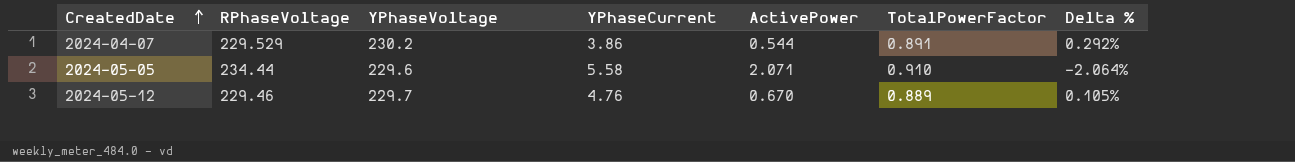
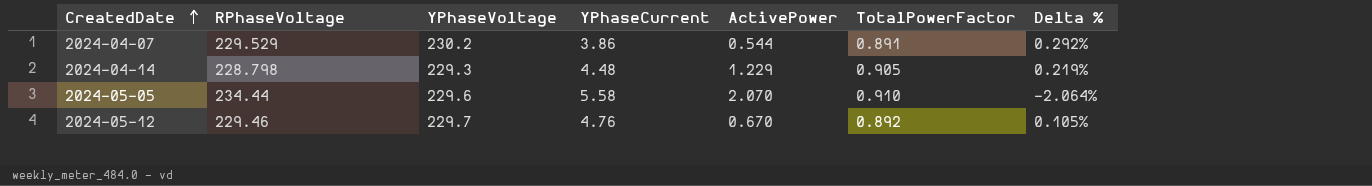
row 2024-04-14: none -> 228.798 | 229.3 | 4.48 | 1.229 | 0.905 | 0.219%
2024-05-05 | ActivePower: 2.071 -> 2.070
2024-05-12 | TotalPowerFactor: 0.889 -> 0.892

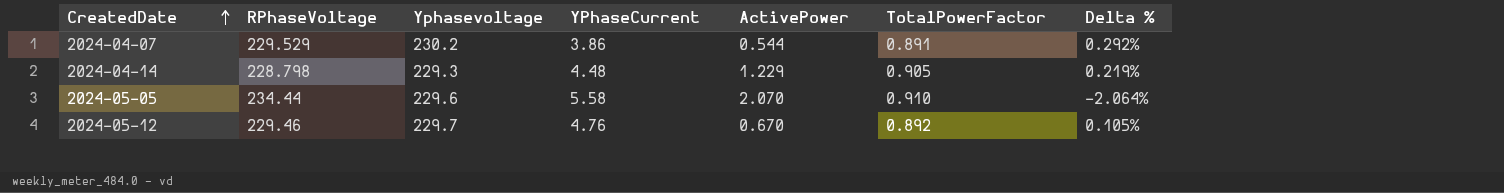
column name: YPhaseVoltage -> Yphasevoltage

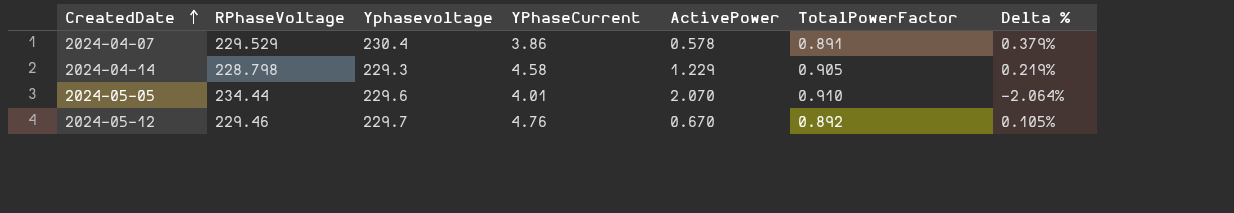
2024-04-07 | Yphasevoltage: 230.2 -> 230.4
2024-04-07 | ActivePower: 0.544 -> 0.578
2024-04-07 | Delta %: 0.292% -> 0.379%
2024-04-14 | YPhaseCurrent: 4.48 -> 4.58
2024-05-05 | YPhaseCurrent: 5.58 -> 4.01

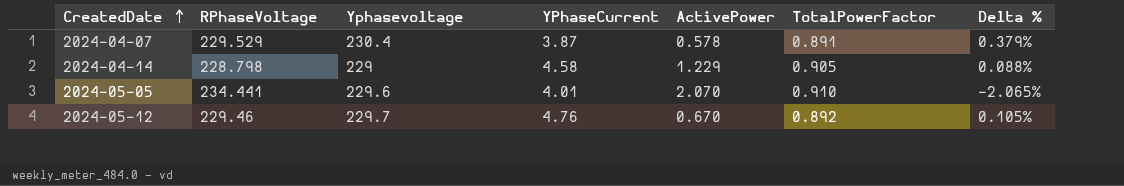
2024-04-07 | YPhaseCurrent: 3.86 -> 3.87
2024-04-14 | Yphasevoltage: 229.3 -> 229
2024-04-14 | Delta %: 0.219% -> 0.088%
2024-05-05 | RPhaseVoltage: 234.44 -> 234.441
2024-05-05 | Delta %: -2.064% -> -2.065%

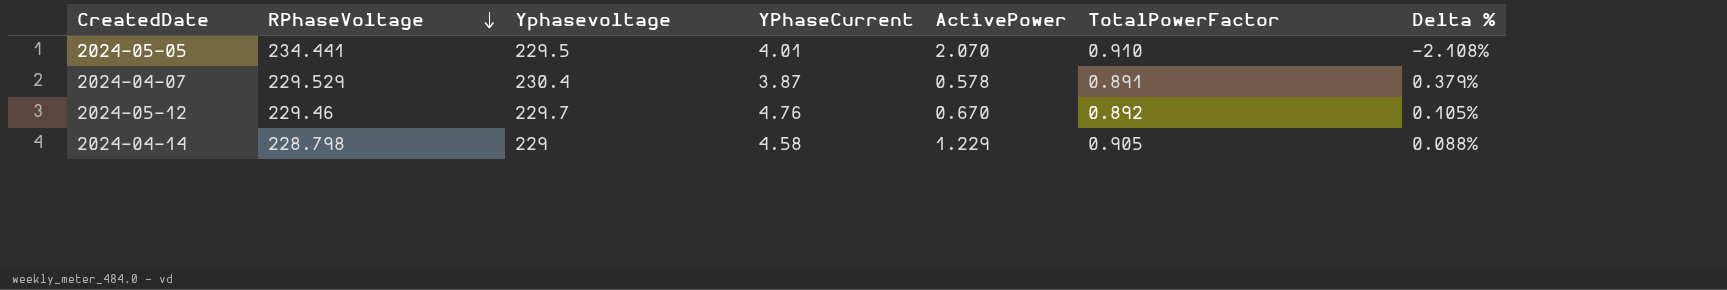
row order: CreatedDate ascending -> RPhaseVoltage descending
2024-05-05 | Yphasevoltage: 229.6 -> 229.5
2024-05-05 | Delta %: -2.065% -> -2.108%

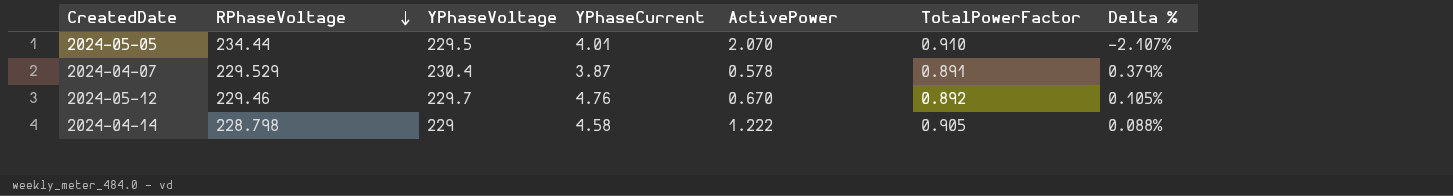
column name: Yphasevoltage -> YPhaseVoltage
2024-05-05 | RPhaseVoltage: 234.441 -> 234.44
2024-05-05 | Delta %: -2.108% -> -2.107%
2024-04-14 | ActivePower: 1.229 -> 1.222

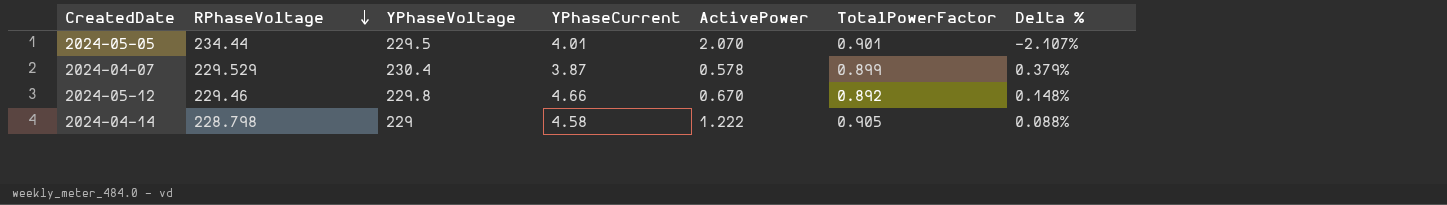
2024-05-05 | TotalPowerFactor: 0.910 -> 0.901
2024-04-07 | TotalPowerFactor: 0.891 -> 0.899
2024-05-12 | YPhaseVoltage: 229.7 -> 229.8
2024-05-12 | YPhaseCurrent: 4.76 -> 4.66
2024-05-12 | Delta %: 0.105% -> 0.148%

